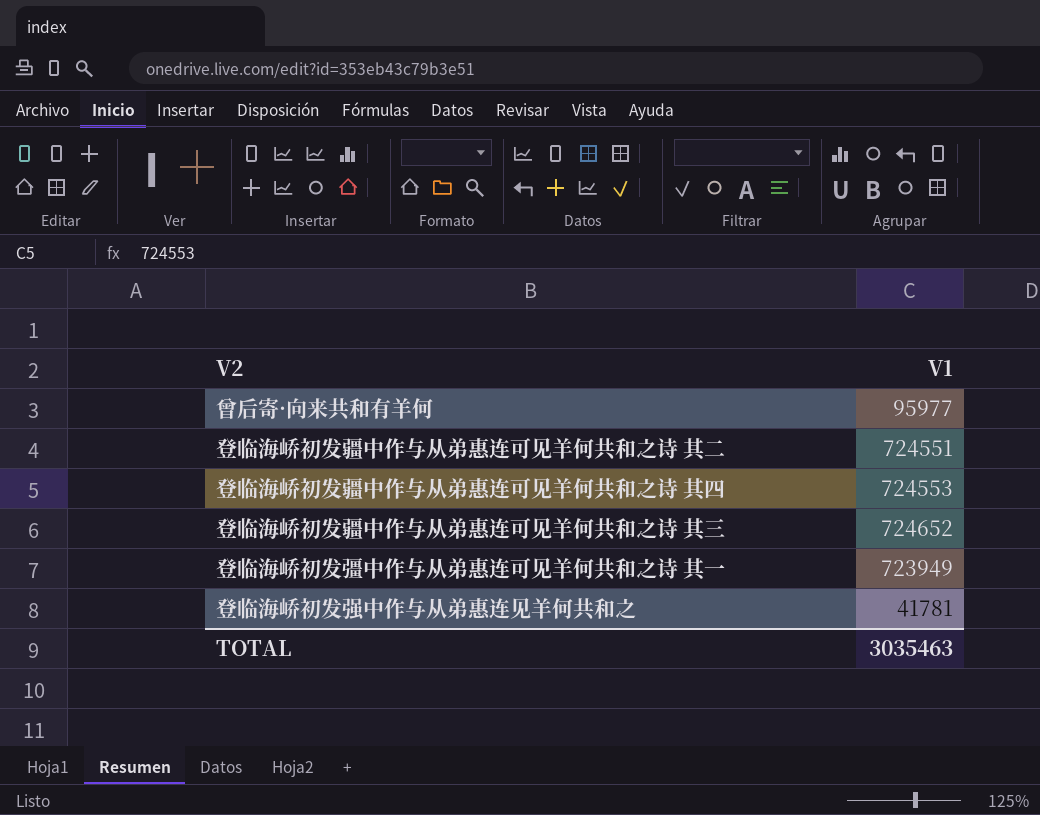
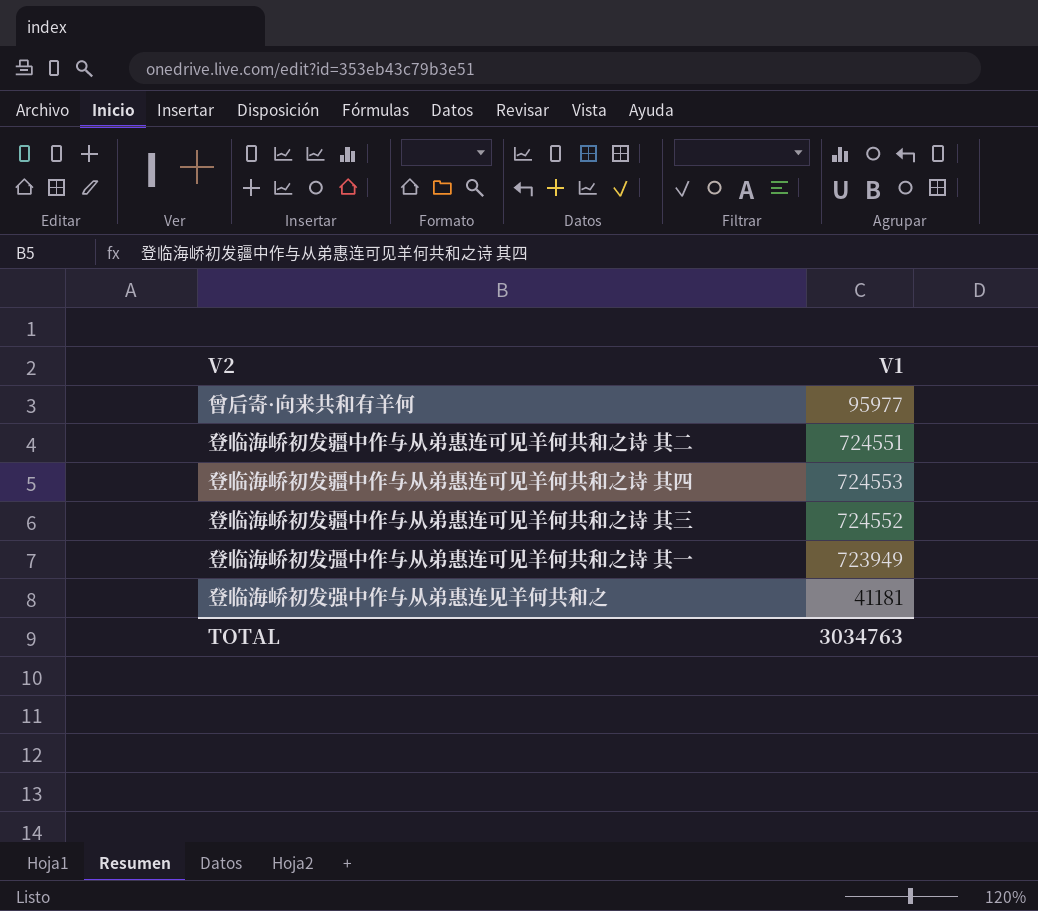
登临海峤初发疆中作与从弟惠连可见羊何共和之诗 其三 | V1: 724652 -> 724552
登临海峤初发强中作与从弟惠连见羊何共和之 | V1: 41781 -> 41181
TOTAL | V1: 3035463 -> 3034763

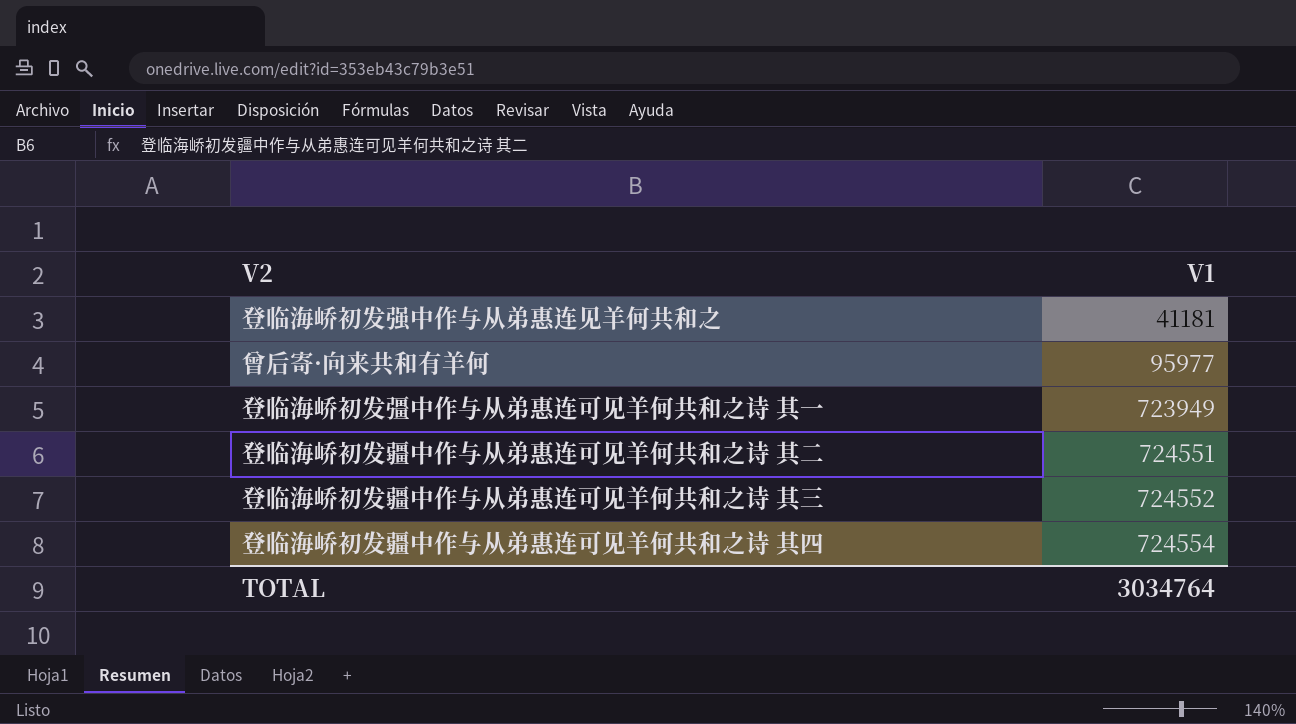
row order: none -> V1 ascending
登临海峤初发疆中作与从弟惠连可见羊何共和之诗 其四 | V1: 724553 -> 724554
TOTAL | V1: 3034763 -> 3034764

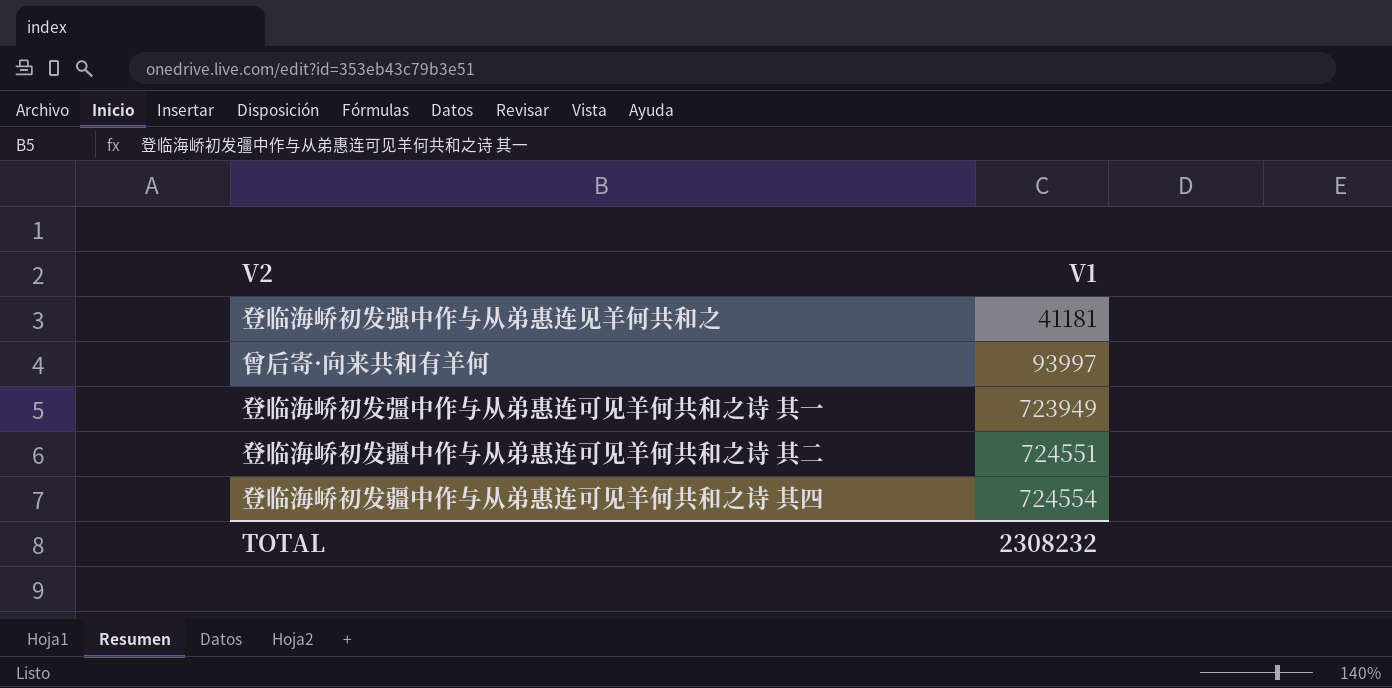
row 登临海峤初发疆中作与从弟惠连可见羊何共和之诗 其三: 724552 -> none
曾后寄·向来共和有羊何 | V1: 95977 -> 93997
TOTAL | V1: 3034764 -> 2308232

